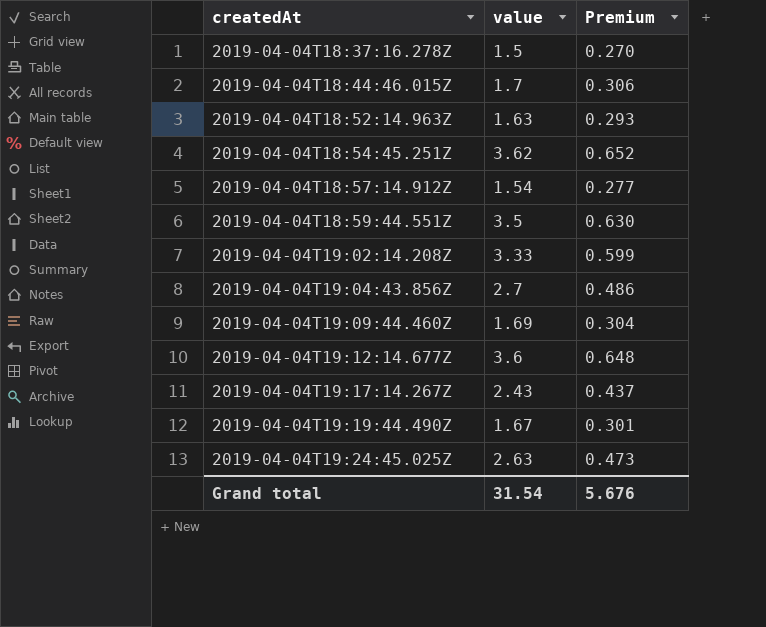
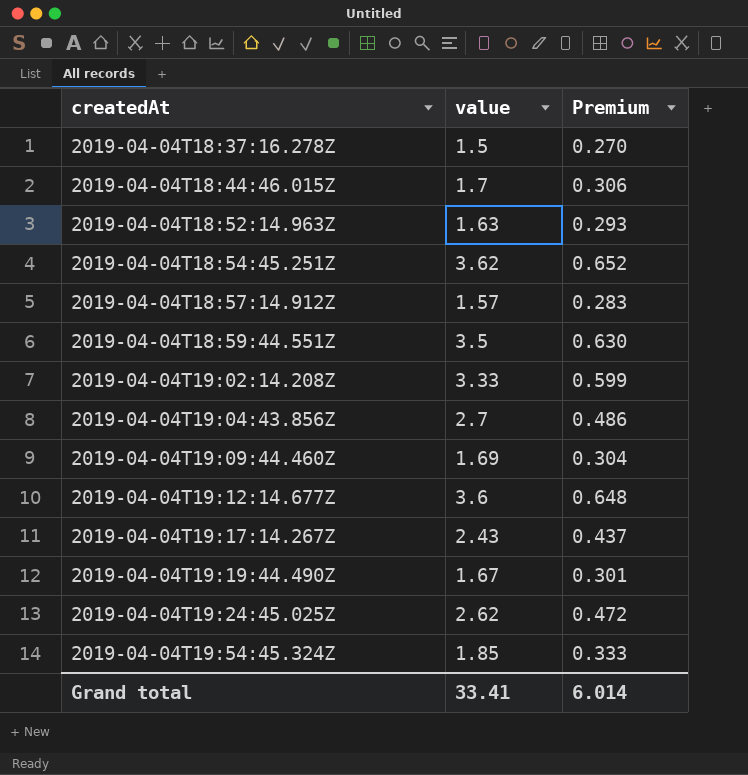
2019-04-04T18:57:14.912Z | value: 1.54 -> 1.57
2019-04-04T18:57:14.912Z | Premium: 0.277 -> 0.283
2019-04-04T19:24:45.025Z | value: 2.63 -> 2.62
2019-04-04T19:24:45.025Z | Premium: 0.473 -> 0.472
row 2019-04-04T19:54:45.324Z: none -> 1.85 | 0.333
Grand total | value: 31.54 -> 33.41
Grand total | Premium: 5.676 -> 6.014

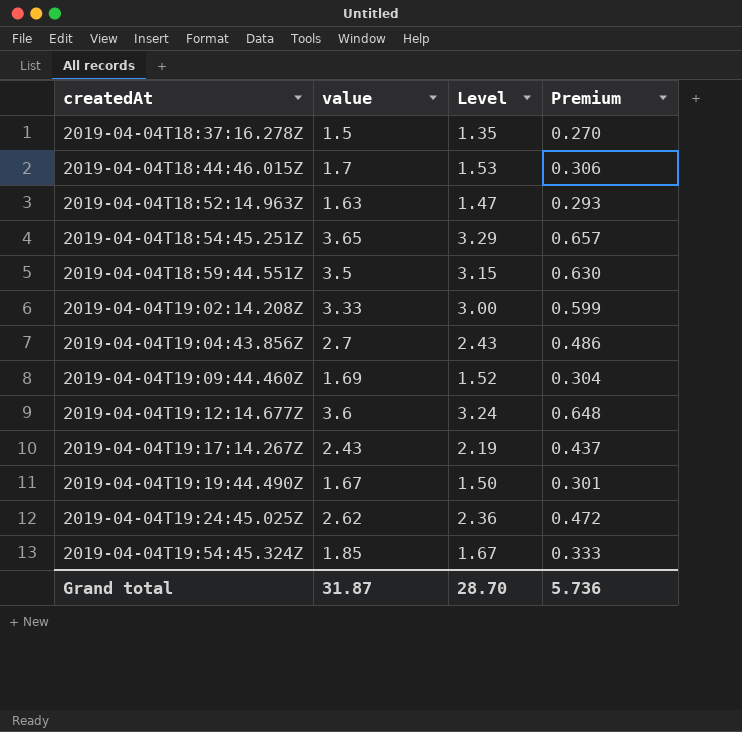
column Level | formula: none -> [value] * 0.9
row 2019-04-04T18:57:14.912Z: 1.57 | 0.283 -> none
2019-04-04T18:54:45.251Z | value: 3.62 -> 3.65
2019-04-04T18:54:45.251Z | Premium: 0.652 -> 0.657
Grand total | value: 33.41 -> 31.87
Grand total | Premium: 6.014 -> 5.736

